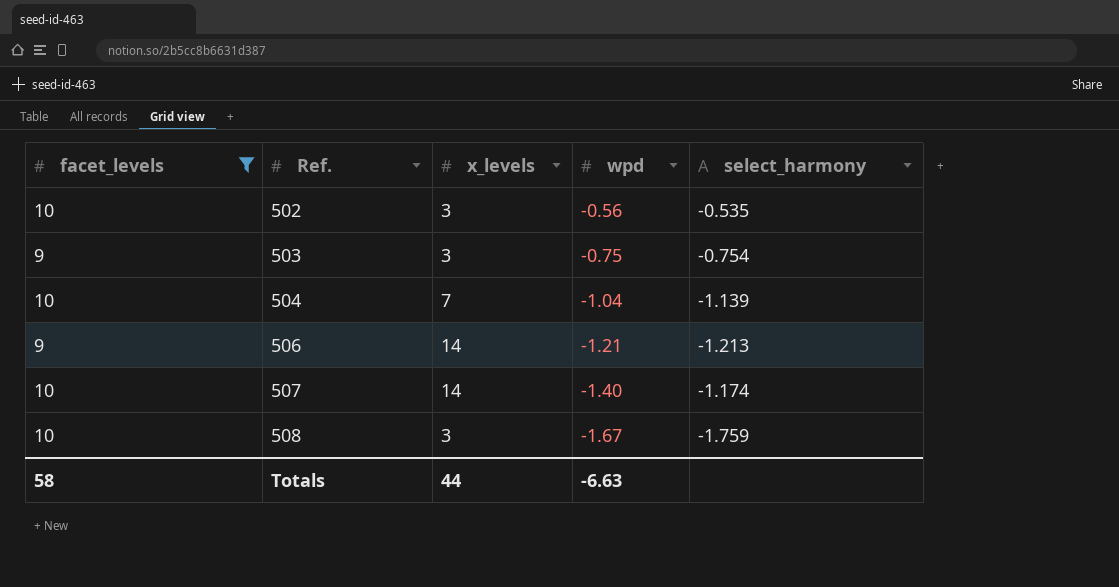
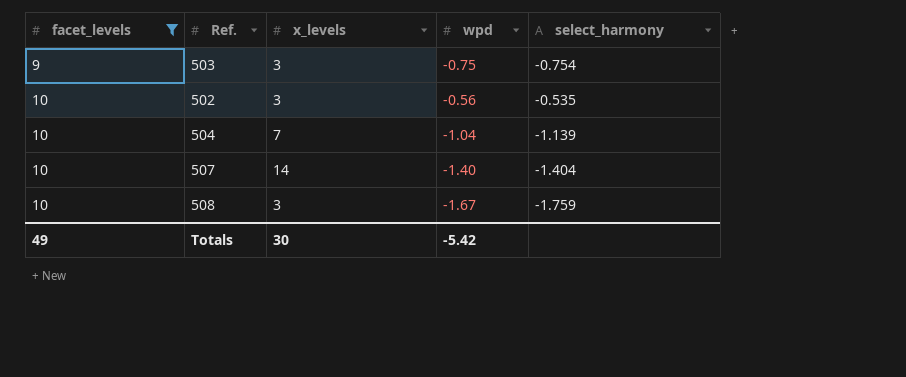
row order: Ref. ascending -> facet_levels ascending
row 506: 9 | 14 | -1.21 | -1.213 -> none
507 | select_harmony: -1.174 -> -1.404
Totals | facet_levels: 58 -> 49
Totals | x_levels: 44 -> 30
Totals | wpd: -6.63 -> -5.42

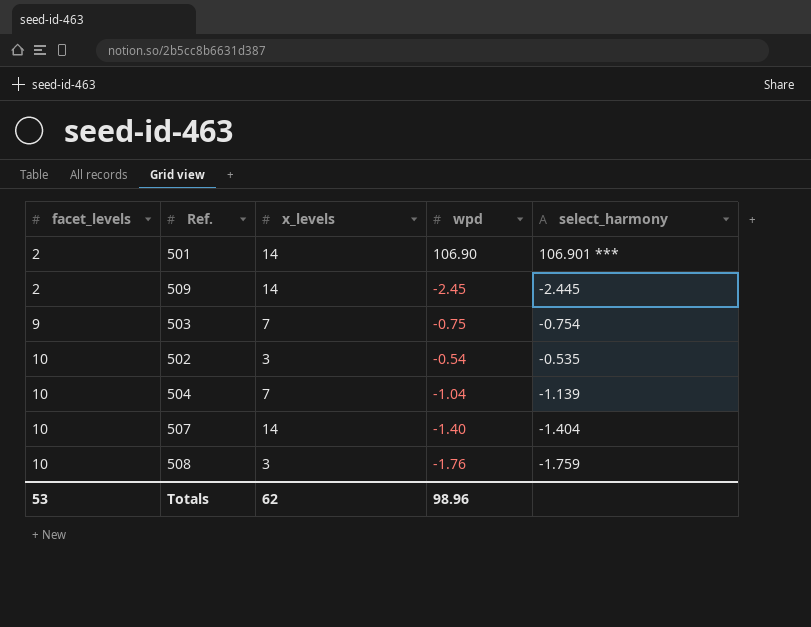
filter: facet_levels != 2 -> none
503 | x_levels: 3 -> 7
502 | wpd: -0.56 -> -0.54
508 | wpd: -1.67 -> -1.76
Totals | facet_levels: 49 -> 53
Totals | x_levels: 30 -> 62
Totals | wpd: -5.42 -> 98.96

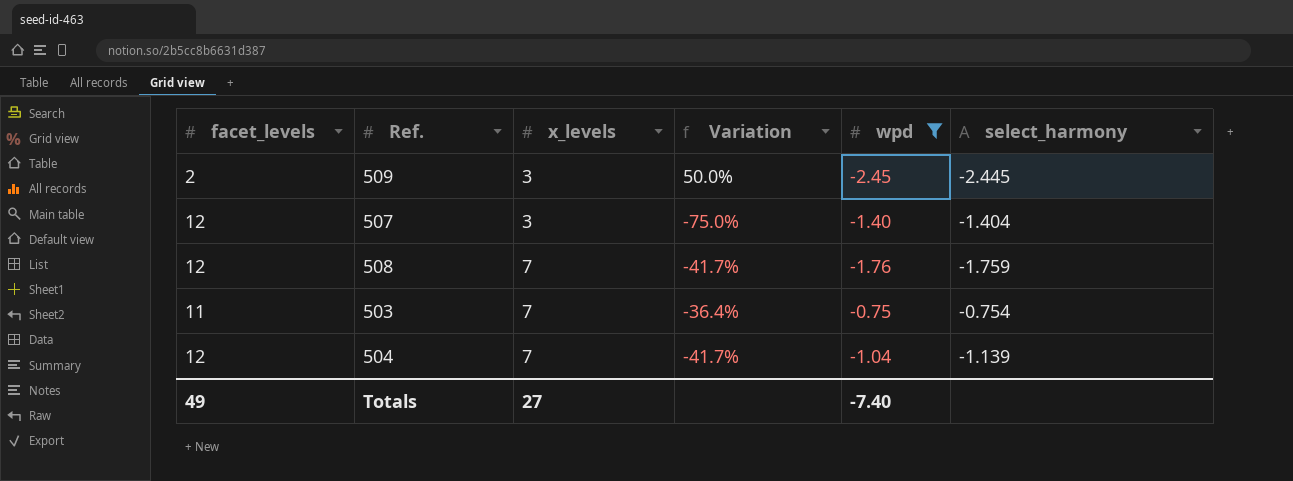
filter: none -> wpd <= -0.75
row order: facet_levels ascending -> x_levels ascending
column Variation | formula: none -> ([x_levels] - [facet_levels]) / [facet_levels]
509 | x_levels: 14 -> 3
507 | facet_levels: 10 -> 12
507 | x_levels: 14 -> 3
508 | facet_levels: 10 -> 12
508 | x_levels: 3 -> 7
503 | facet_levels: 9 -> 11
504 | facet_levels: 10 -> 12
Totals | facet_levels: 53 -> 49
Totals | x_levels: 62 -> 27
Totals | wpd: 98.96 -> -7.40

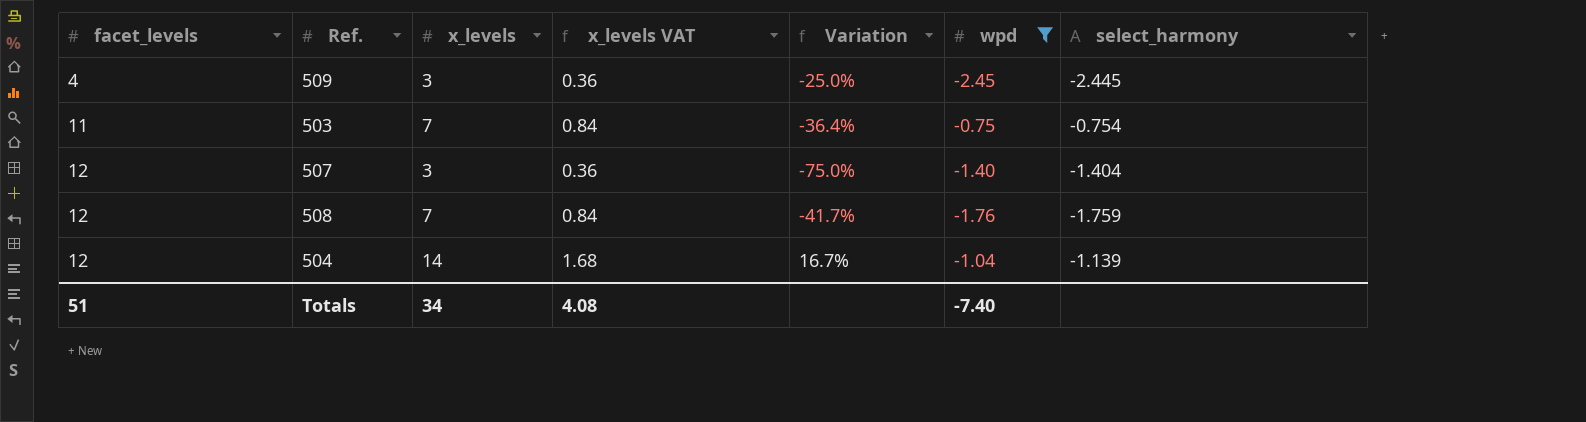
row order: x_levels ascending -> facet_levels ascending
column x_levels VAT | formula: none -> [x_levels] * 0.12
509 | facet_levels: 2 -> 4
509 | Variation: 50.0% -> -25.0%
504 | x_levels: 7 -> 14
504 | Variation: -41.7% -> 16.7%
Totals | facet_levels: 49 -> 51
Totals | x_levels: 27 -> 34

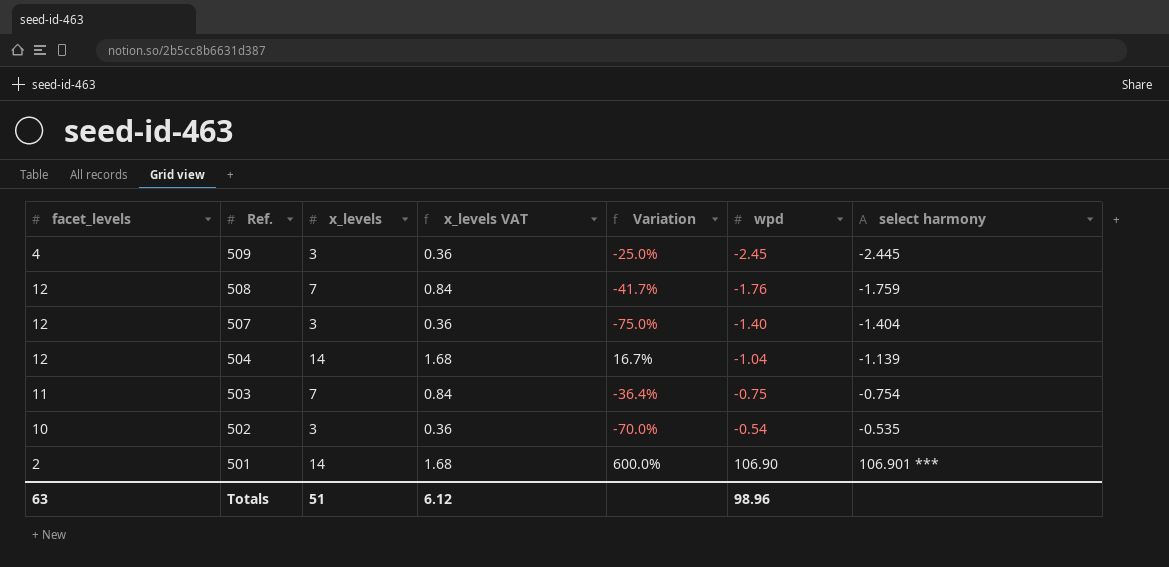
filter: wpd <= -0.75 -> none
row order: facet_levels ascending -> Ref. descending
column name: select_harmony -> select harmony
Totals | facet_levels: 51 -> 63
Totals | x_levels: 34 -> 51
Totals | x_levels VAT: 4.08 -> 6.12
Totals | wpd: -7.40 -> 98.96

